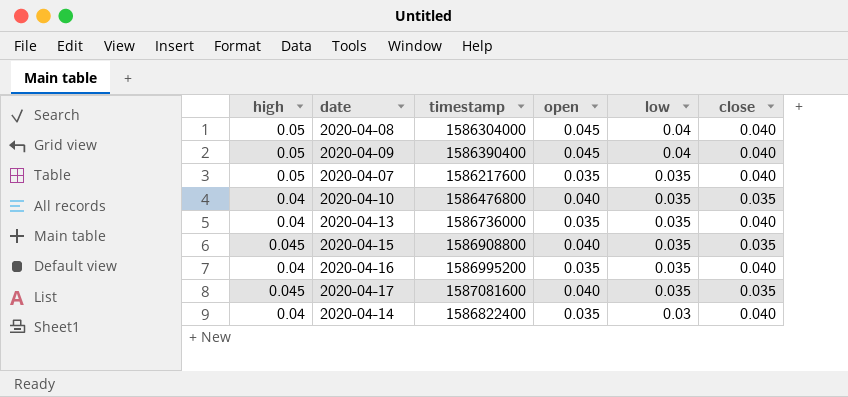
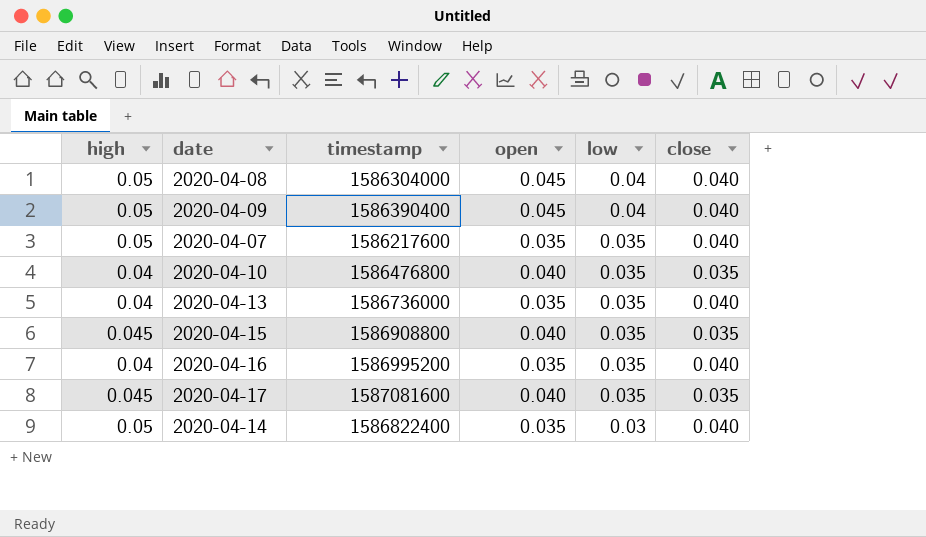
2020-04-14 | high: 0.04 -> 0.05

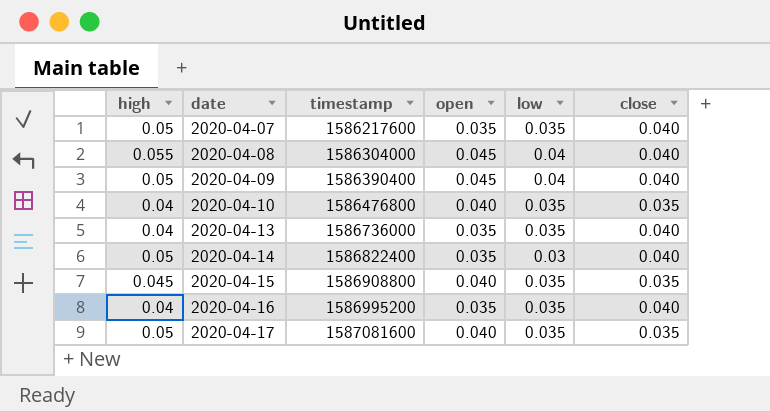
row order: low descending -> date ascending
2020-04-08 | high: 0.05 -> 0.055
2020-04-17 | high: 0.045 -> 0.05

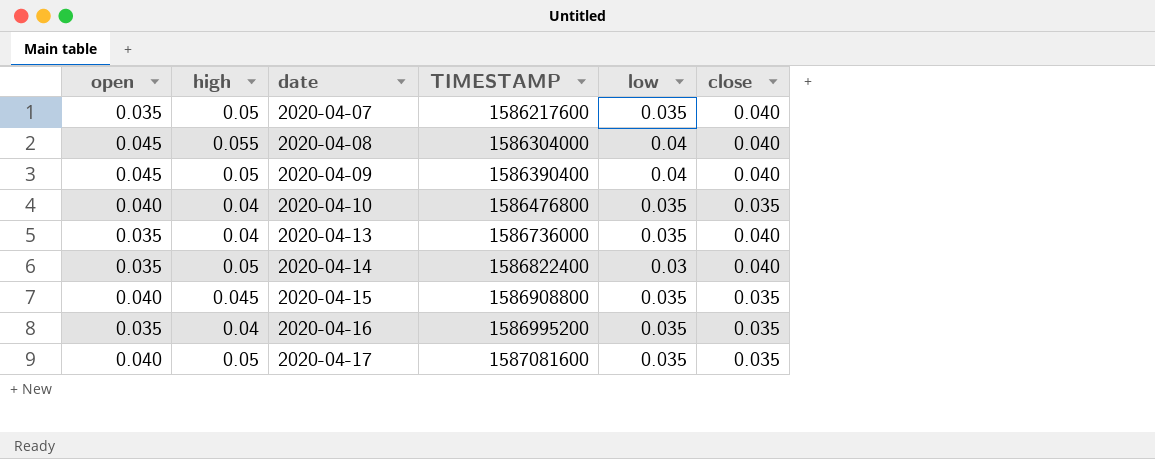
column open | position: 4 -> 1
column name: timestamp -> TIMESTAMP
2020-04-16 | close: 0.040 -> 0.035

